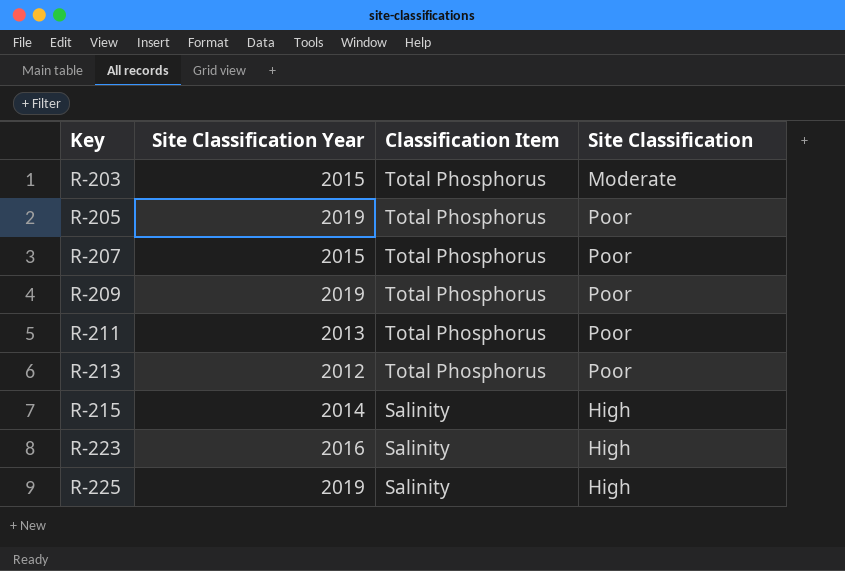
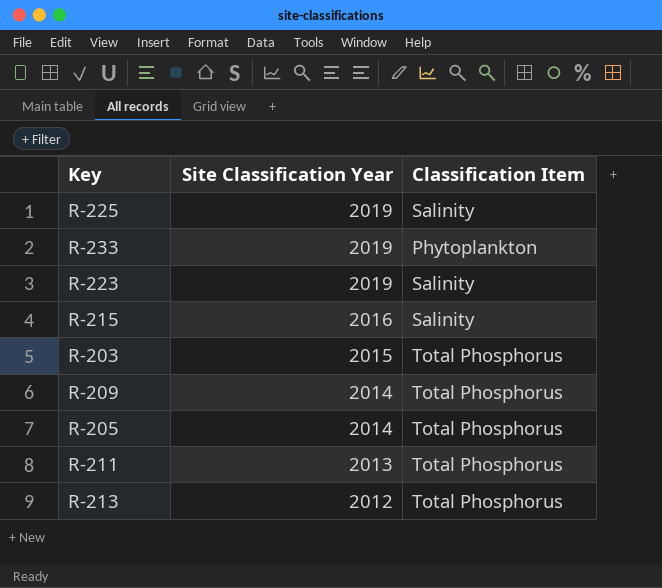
row order: Key ascending -> Site Classification Year descending
column Site Classification | position: 4 -> none
row R-207: 2015 | Total Phosphorus | Poor -> none
row R-233: none -> 2019 | Phytoplankton
R-223 | Site Classification Year: 2016 -> 2019
R-215 | Site Classification Year: 2014 -> 2016
R-209 | Site Classification Year: 2019 -> 2014
R-205 | Site Classification Year: 2019 -> 2014

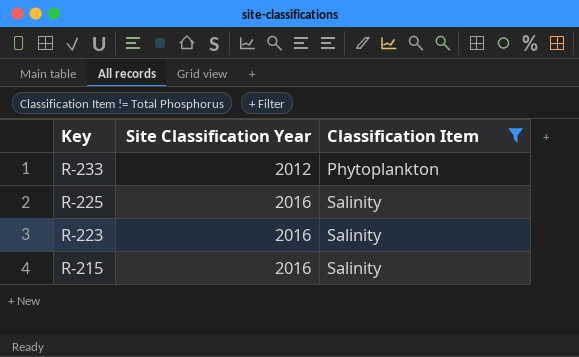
filter: none -> Classification Item != Total Phosphorus
row order: Site Classification Year descending -> Key descending
R-233 | Site Classification Year: 2019 -> 2012
R-225 | Site Classification Year: 2019 -> 2016
R-223 | Site Classification Year: 2019 -> 2016

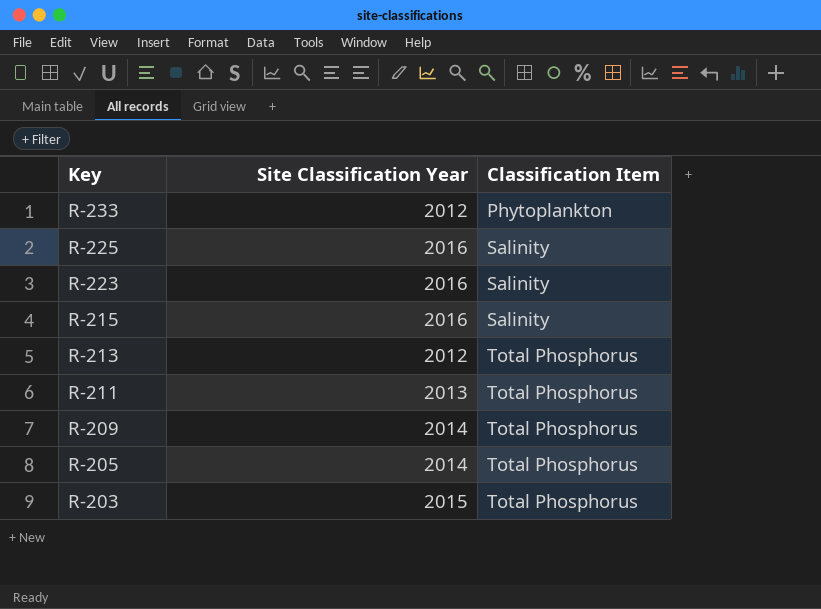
filter: Classification Item != Total Phosphorus -> none

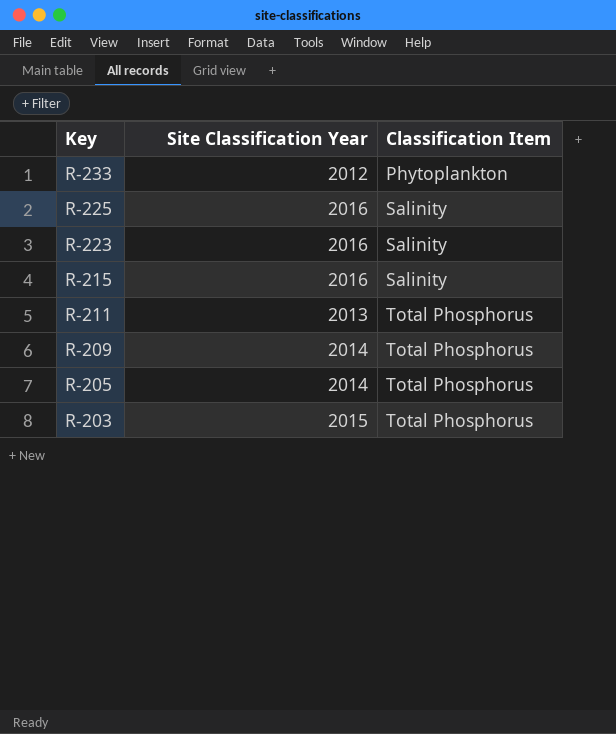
row R-213: 2012 | Total Phosphorus -> none

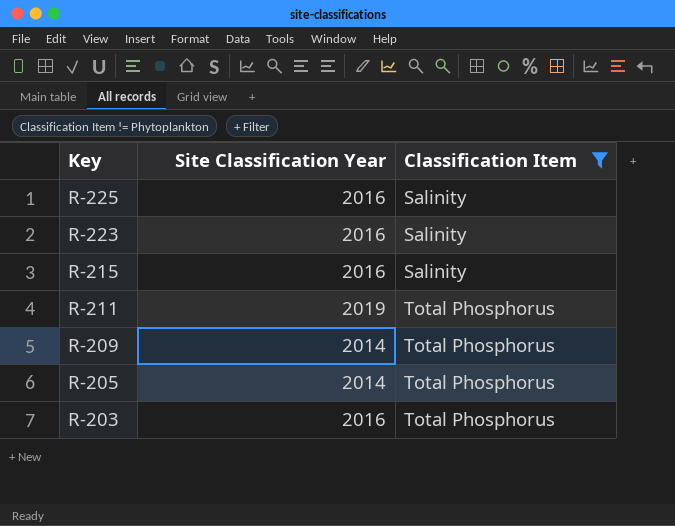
filter: none -> Classification Item != Phytoplankton
R-211 | Site Classification Year: 2013 -> 2019
R-203 | Site Classification Year: 2015 -> 2016

